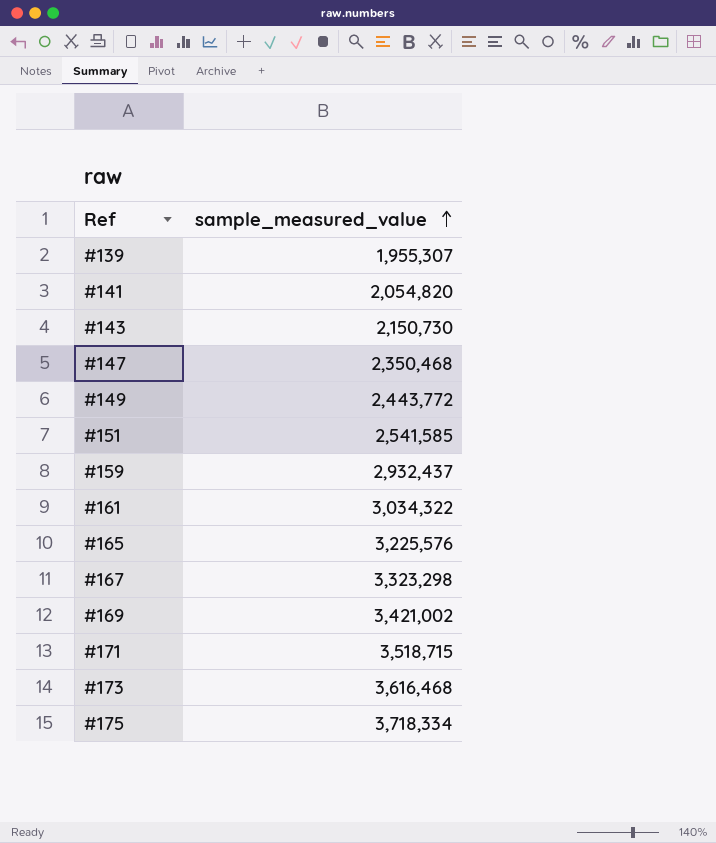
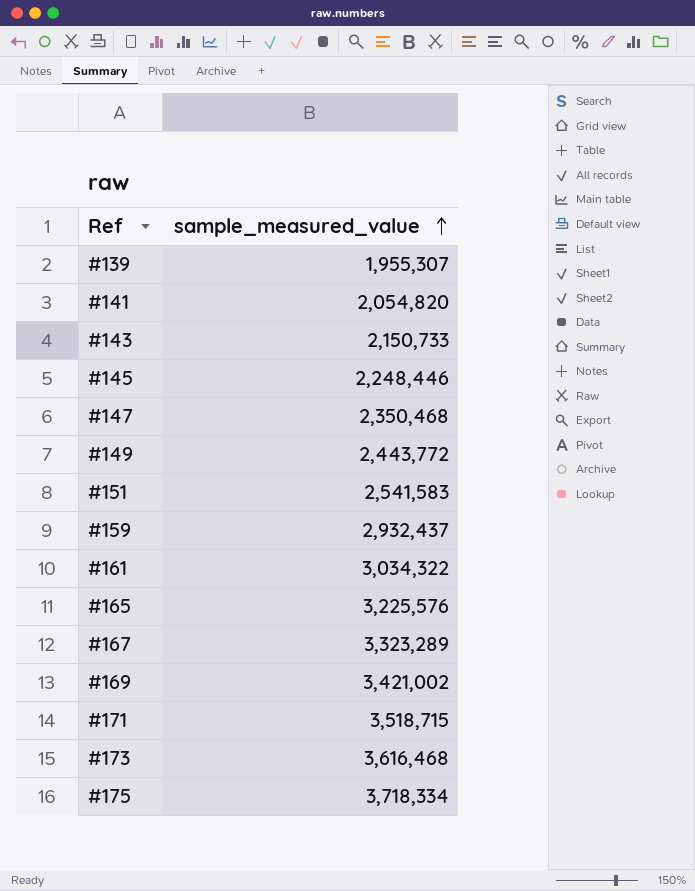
#143 | sample_measured_value: 2,150,730 -> 2,150,733
row #145: none -> 2,248,446
#151 | sample_measured_value: 2,541,585 -> 2,541,583
#167 | sample_measured_value: 3,323,298 -> 3,323,289

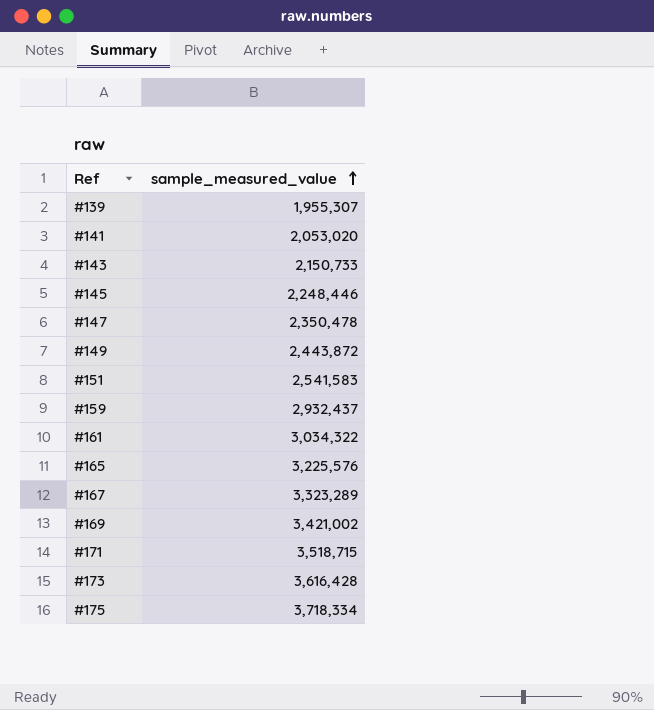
#141 | sample_measured_value: 2,054,820 -> 2,053,020
#147 | sample_measured_value: 2,350,468 -> 2,350,478
#149 | sample_measured_value: 2,443,772 -> 2,443,872
#173 | sample_measured_value: 3,616,468 -> 3,616,428

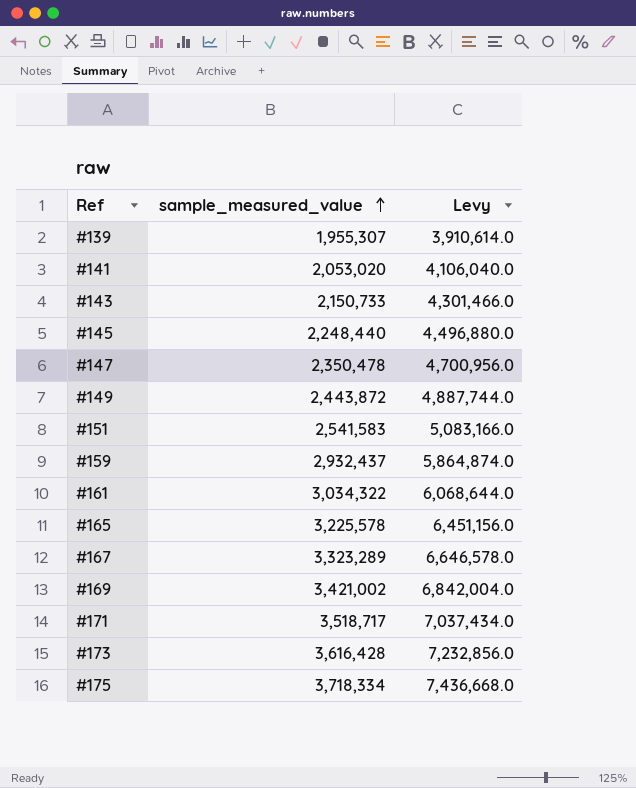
column Levy | formula: none -> [sample_measured_value] * 2
#145 | sample_measured_value: 2,248,446 -> 2,248,440
#165 | sample_measured_value: 3,225,576 -> 3,225,578
#171 | sample_measured_value: 3,518,715 -> 3,518,717

